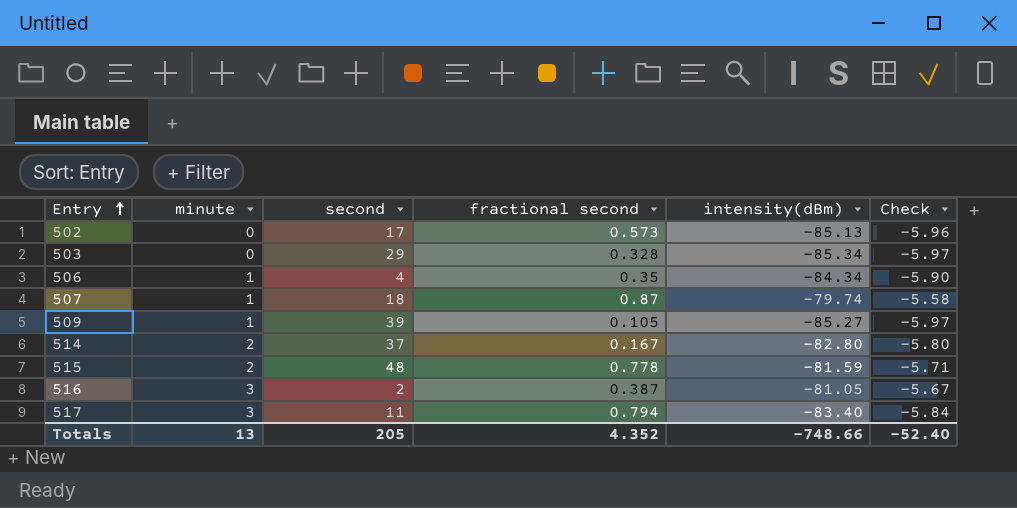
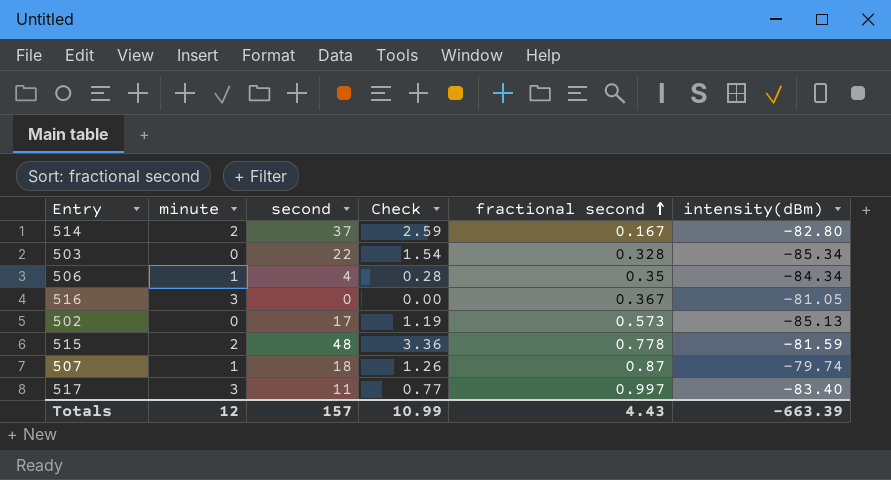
row order: Entry ascending -> fractional second ascending
column Check | formula: [intensity(dBm)] * 0.07 -> [second] * 0.07
column Check | position: 6 -> 4
row 509: 1 | 39 | 0.105 | -85.27 | -5.97 -> none
503 | second: 29 -> 22
516 | second: 2 -> 0
516 | fractional second: 0.387 -> 0.367
517 | fractional second: 0.794 -> 0.997
Totals | minute: 13 -> 12
Totals | second: 205 -> 157
Totals | Check: -52.40 -> 10.99
Totals | fractional second: 4.352 -> 4.43
Totals | intensity(dBm): -748.66 -> -663.39

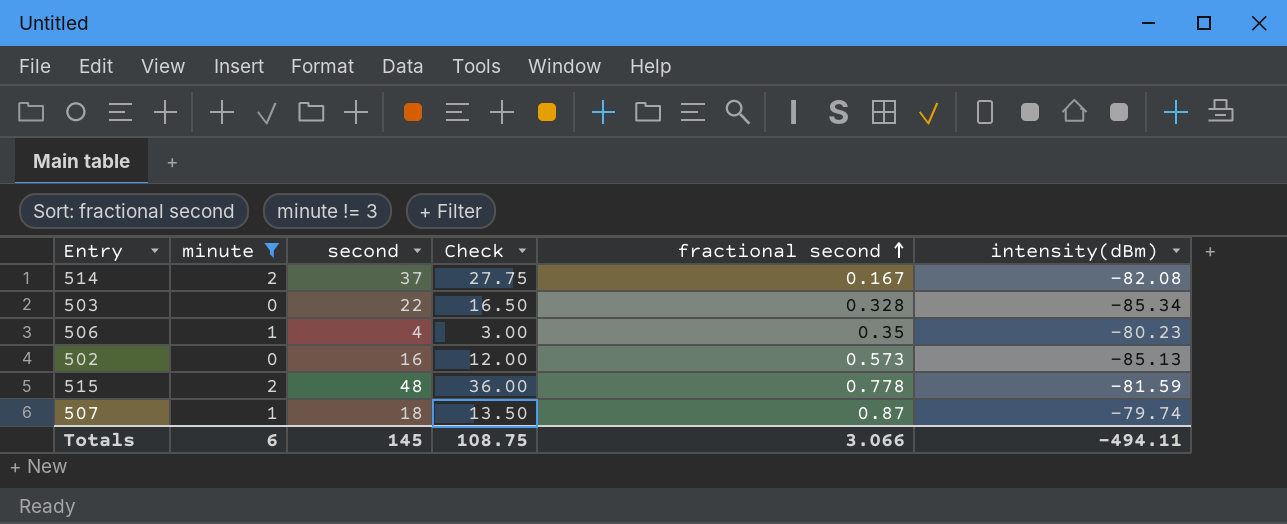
filter: none -> minute != 3
column Check | formula: [second] * 0.07 -> [second] * 0.75
514 | intensity(dBm): -82.80 -> -82.08
506 | intensity(dBm): -84.34 -> -80.23
502 | second: 17 -> 16
Totals | minute: 12 -> 6
Totals | second: 157 -> 145
Totals | Check: 10.99 -> 108.75
Totals | fractional second: 4.43 -> 3.066
Totals | intensity(dBm): -663.39 -> -494.11

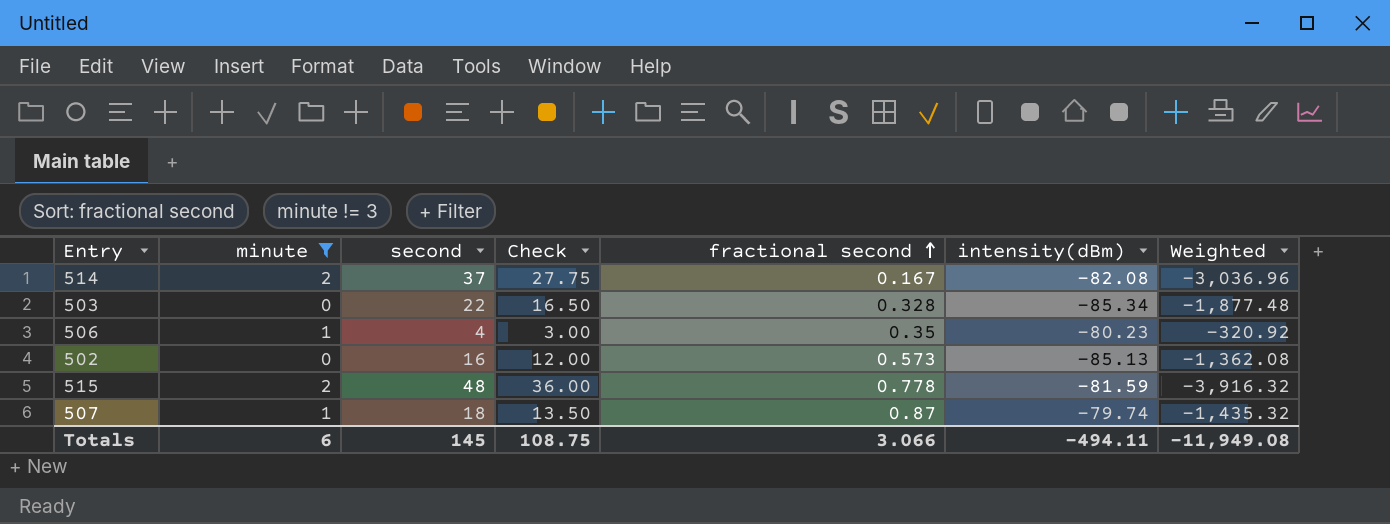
column Weighted | formula: none -> [second] * [intensity(dBm)]

